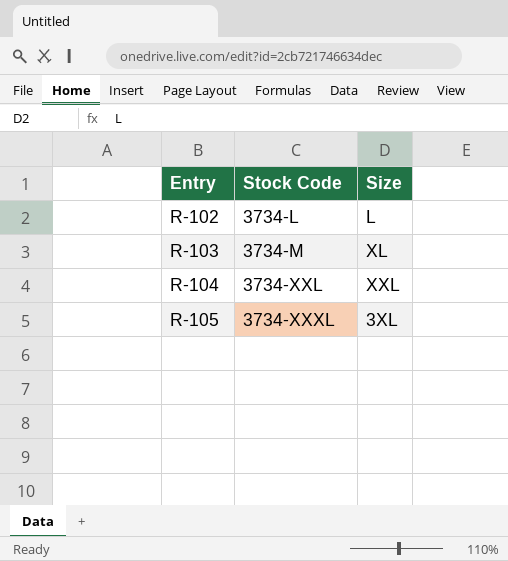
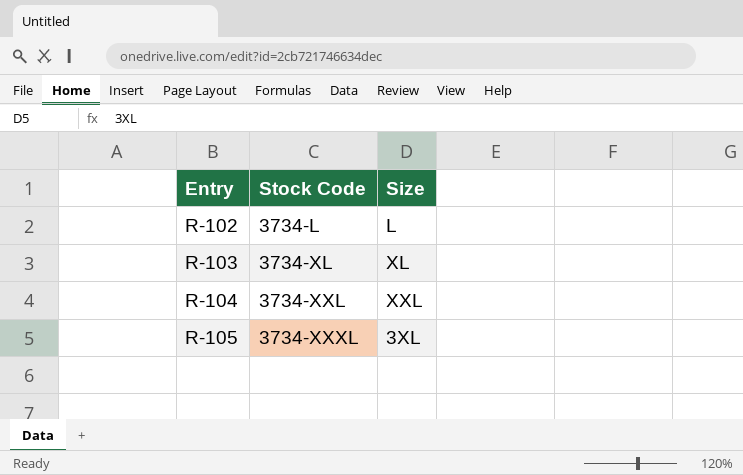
R-103 | Stock Code: 3734-M -> 3734-XL

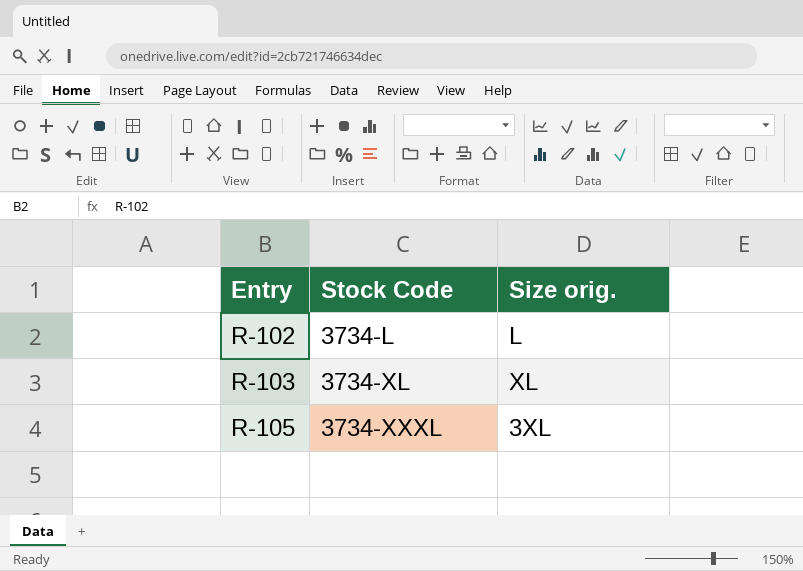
column name: Size -> Size orig.
row R-104: 3734-XXL | XXL -> none

